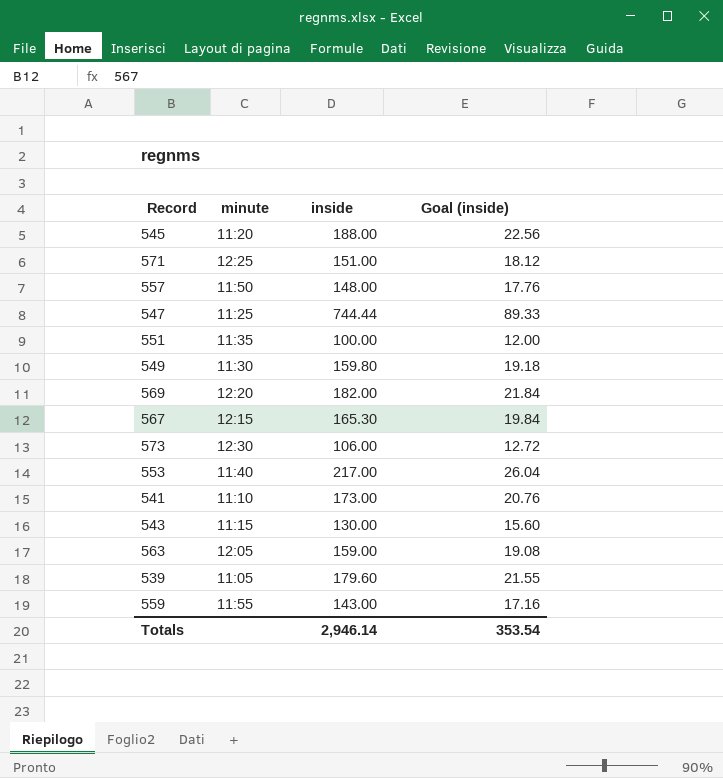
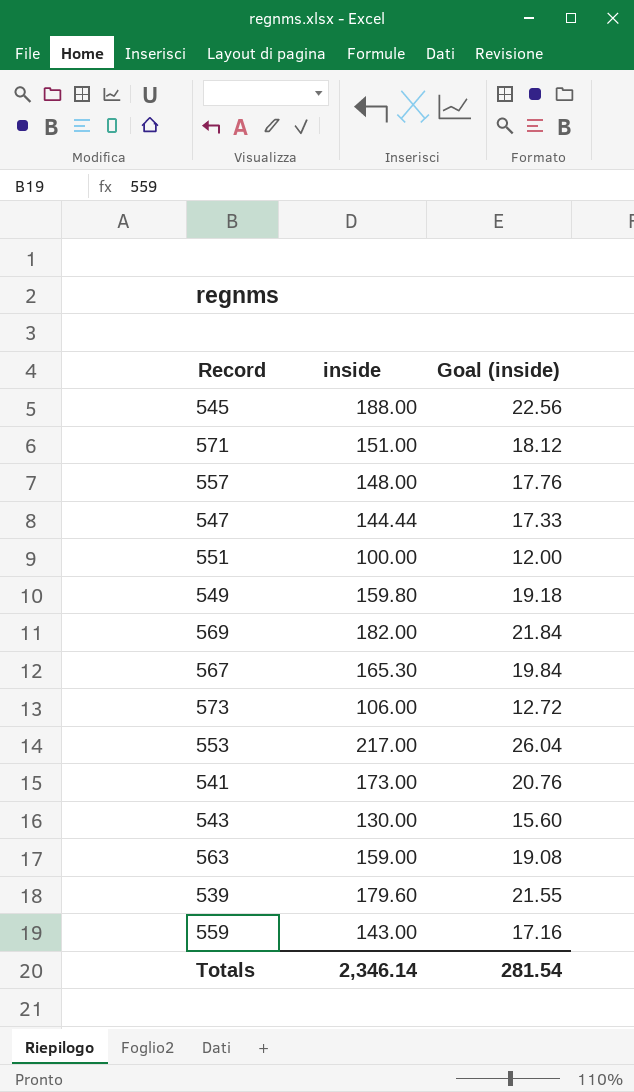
column minute | position: 2 -> none
547 | inside: 744.44 -> 144.44
547 | Goal (inside): 89.33 -> 17.33
Totals | inside: 2,946.14 -> 2,346.14
Totals | Goal (inside): 353.54 -> 281.54

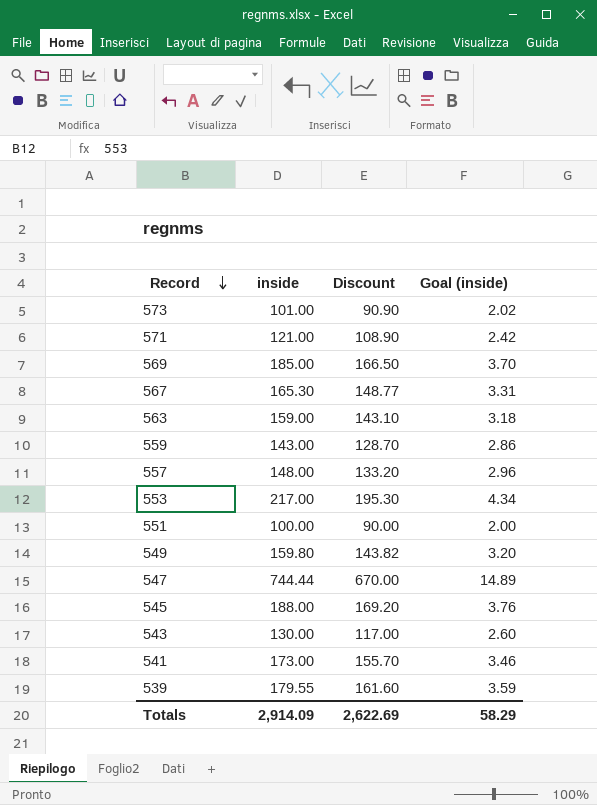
row order: none -> Record descending
column Discount | formula: none -> [inside] * 0.9
column Goal (inside) | formula: [inside] * 0.12 -> [inside] * 0.02
573 | inside: 106.00 -> 101.00
571 | inside: 151.00 -> 121.00
569 | inside: 182.00 -> 185.00
547 | inside: 144.44 -> 744.44
539 | inside: 179.60 -> 179.55
Totals | inside: 2,346.14 -> 2,914.09
Totals | Goal (inside): 281.54 -> 58.29

